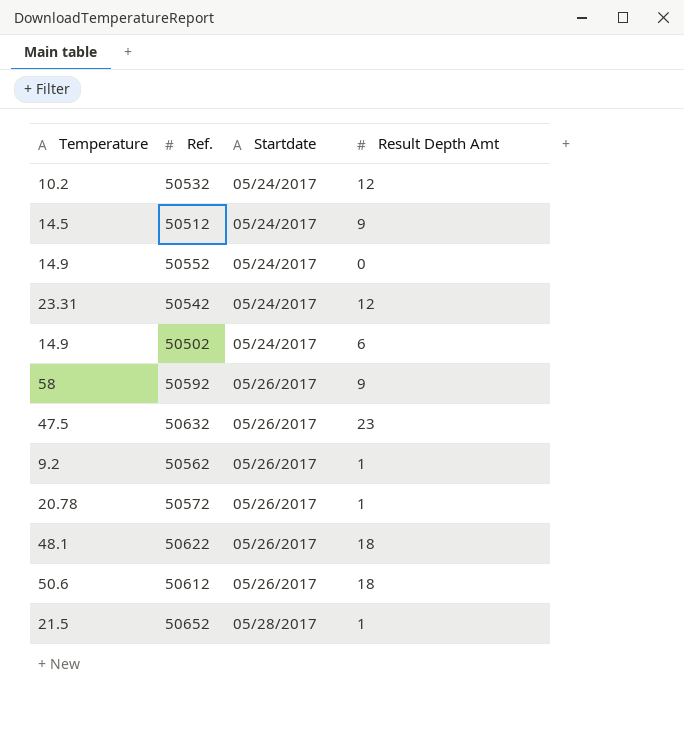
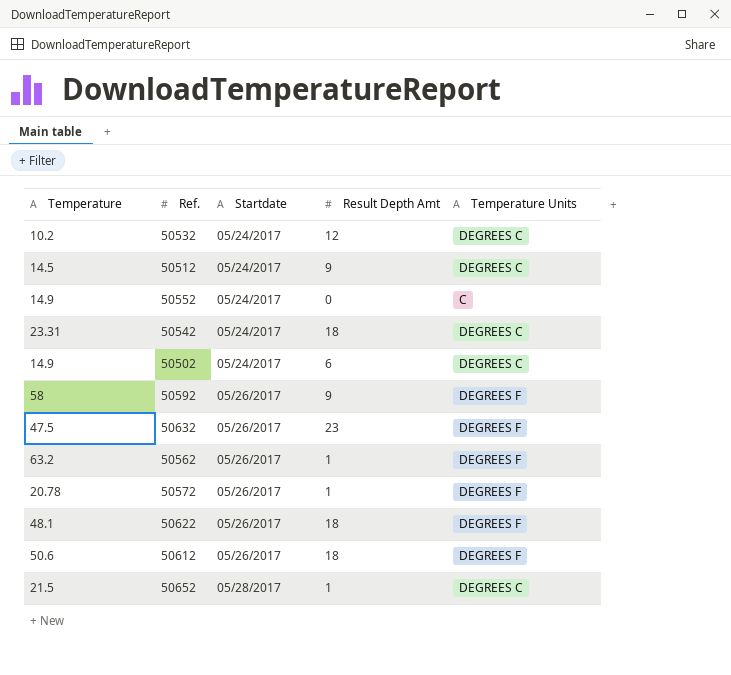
column Temperature Units | position: none -> 5
50542 | Result Depth Amt: 12 -> 18
50562 | Temperature: 9.2 -> 63.2

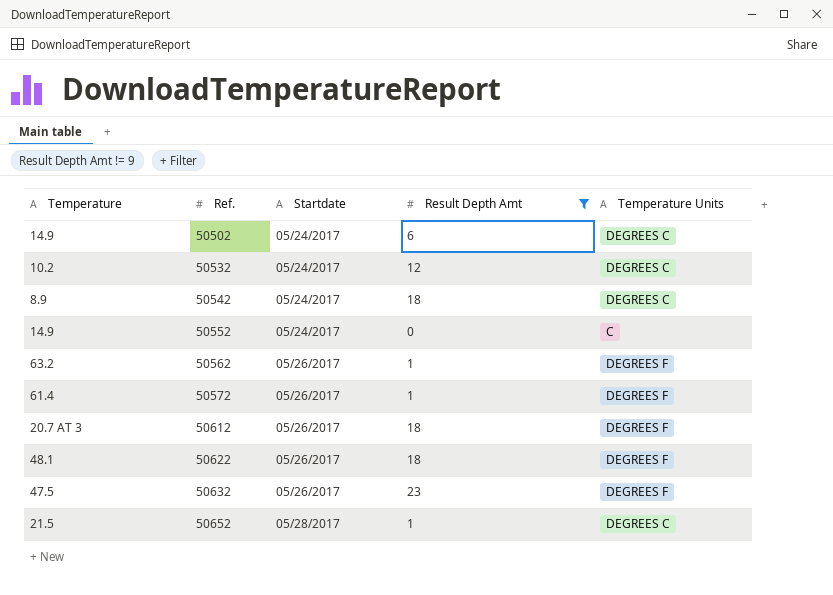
filter: none -> Result Depth Amt != 9
row order: Startdate ascending -> Ref. ascending
50542 | Temperature: 23.31 -> 8.9
50572 | Temperature: 20.78 -> 61.4
50612 | Temperature: 50.6 -> 20.7 AT 3

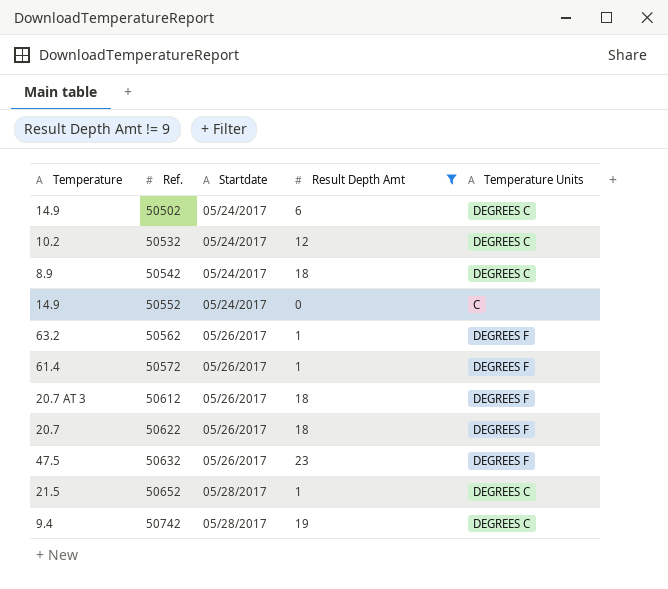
50622 | Temperature: 48.1 -> 20.7
row 50742: none -> 9.4 | 05/28/2017 | 19 | DEGREES C

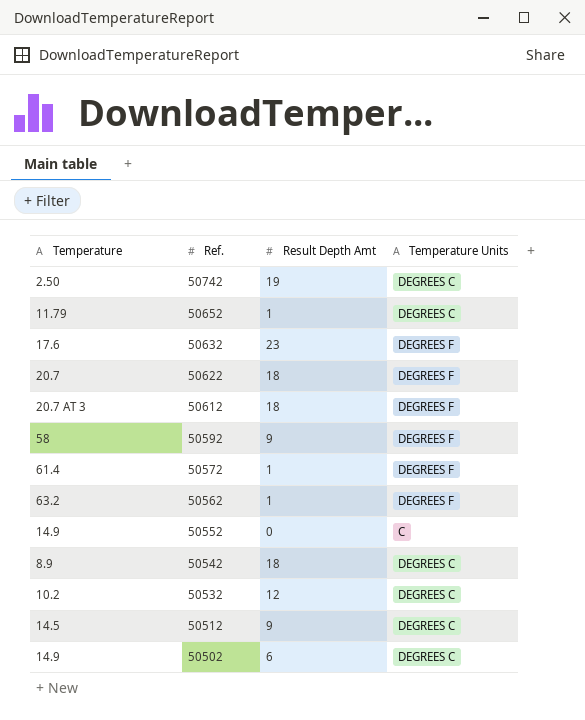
filter: Result Depth Amt != 9 -> none
row order: Ref. ascending -> Ref. descending
column Startdate | position: 3 -> none
50742 | Temperature: 9.4 -> 2.50
50652 | Temperature: 21.5 -> 11.79
50632 | Temperature: 47.5 -> 17.6

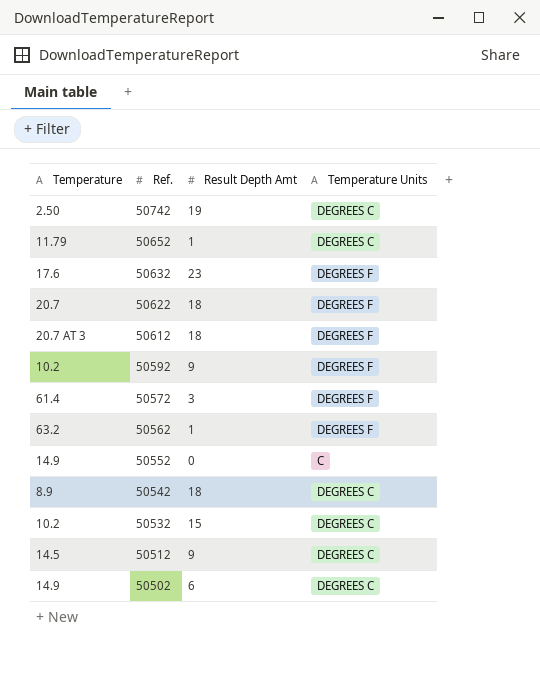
50592 | Temperature: 58 -> 10.2
50572 | Result Depth Amt: 1 -> 3
50532 | Result Depth Amt: 12 -> 15

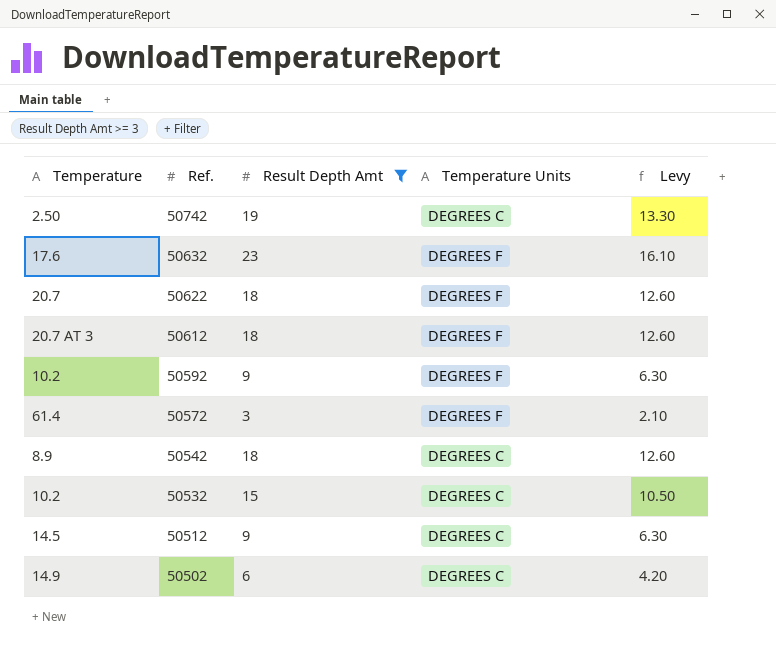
filter: none -> Result Depth Amt >= 3
column Levy | formula: none -> [Result Depth Amt] * 0.7

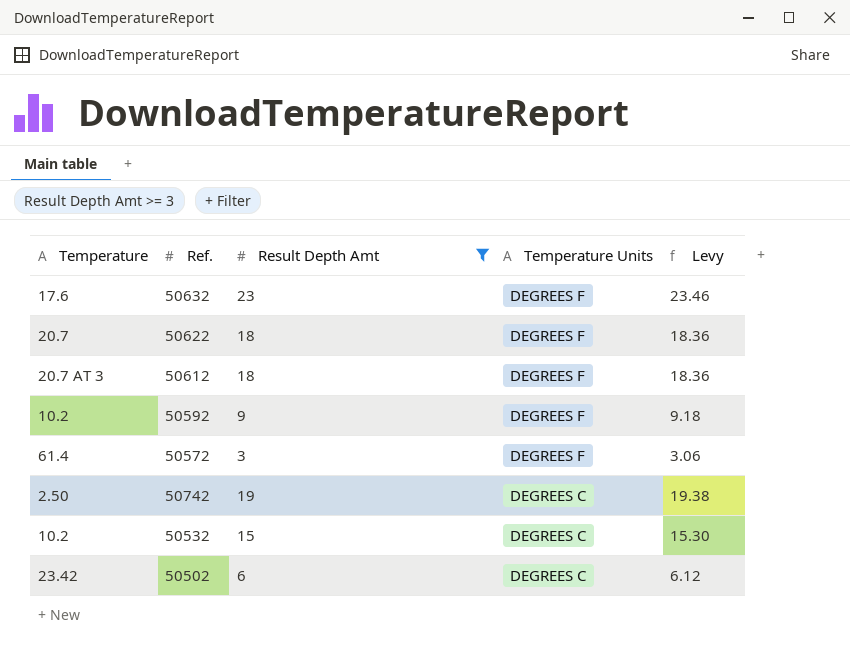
row order: Ref. descending -> Temperature Units descending
column Levy | formula: [Result Depth Amt] * 0.7 -> [Result Depth Amt] * 1.02
row 50542: 8.9 | 18 | DEGREES C | 12.60 -> none
row 50512: 14.5 | 9 | DEGREES C | 6.30 -> none
50502 | Temperature: 14.9 -> 23.42

